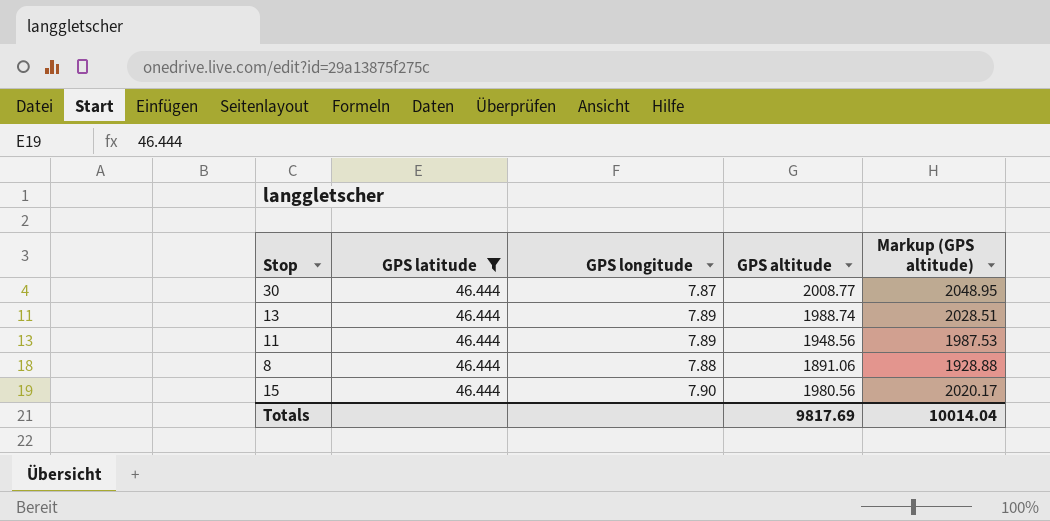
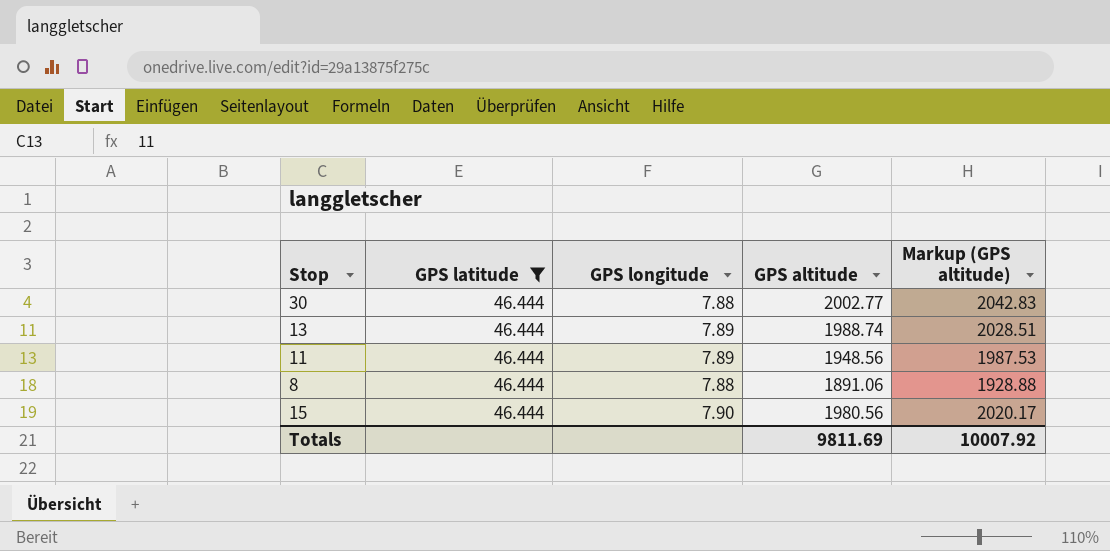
30 | GPS longitude: 7.87 -> 7.88
30 | GPS altitude: 2008.77 -> 2002.77
30 | Markup (GPS altitude): 2048.95 -> 2042.83
Totals | GPS altitude: 9817.69 -> 9811.69
Totals | Markup (GPS altitude): 10014.04 -> 10007.92

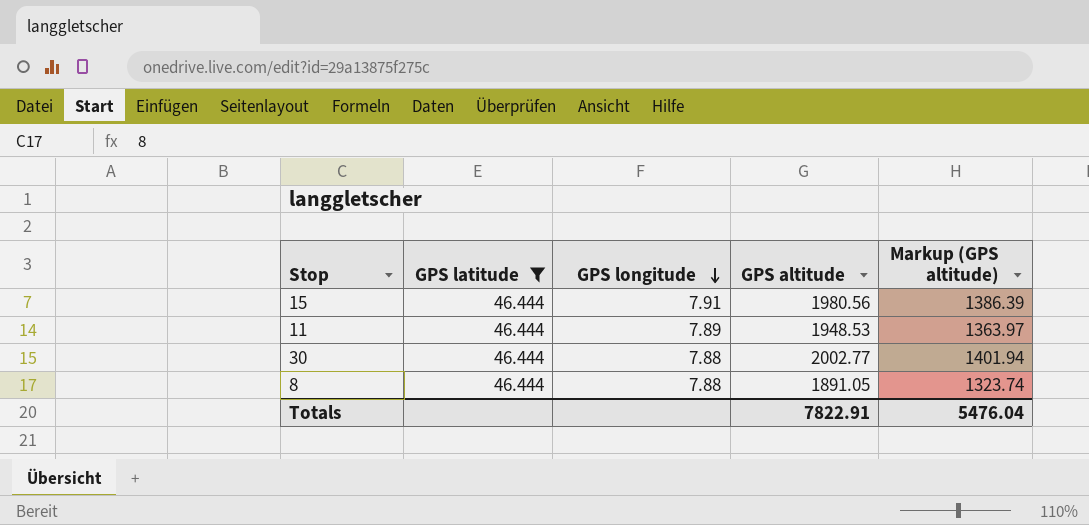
row order: none -> GPS longitude descending
column Markup (GPS altitude) | formula: [GPS altitude] * 1.02 -> [GPS altitude] * 0.7
row 13: 46.444 | 7.89 | 1988.74 | 2028.51 -> none
15 | GPS longitude: 7.90 -> 7.91
11 | GPS altitude: 1948.56 -> 1948.53
8 | GPS altitude: 1891.06 -> 1891.05
Totals | GPS altitude: 9811.69 -> 7822.91
Totals | Markup (GPS altitude): 10007.92 -> 5476.04

